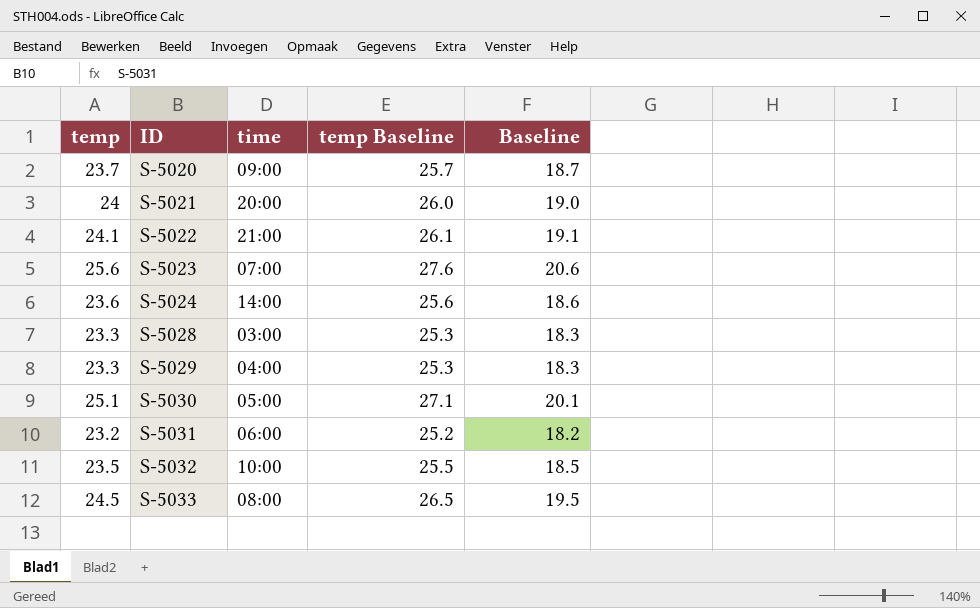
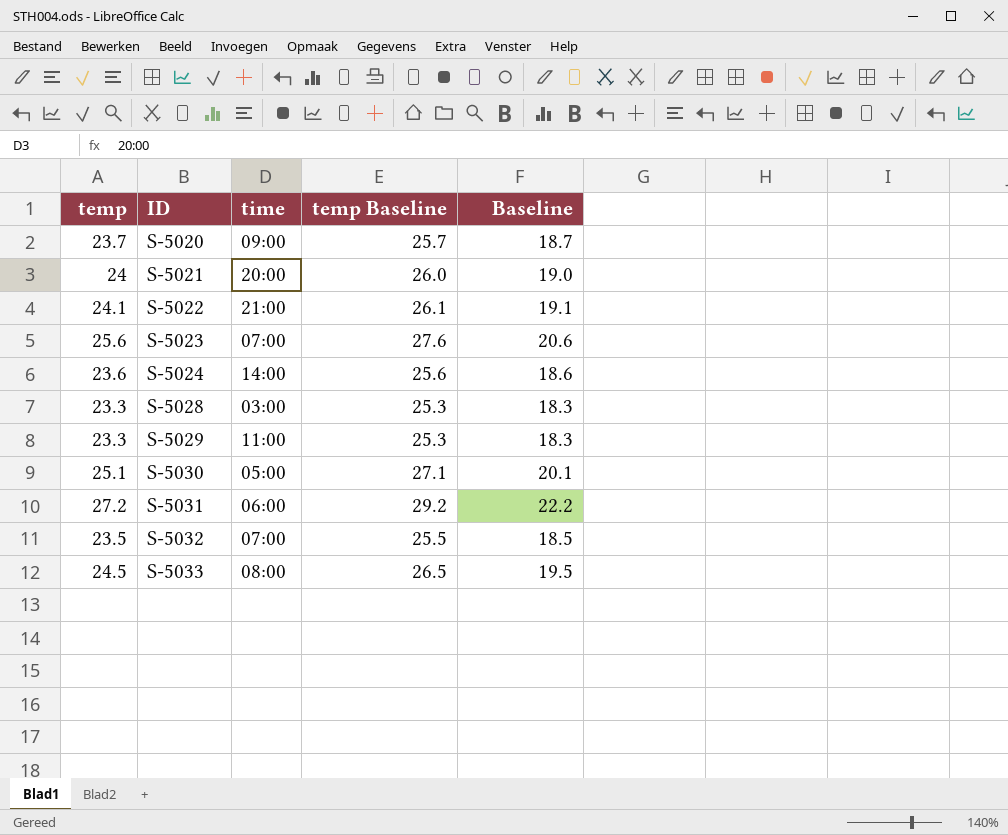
S-5029 | time: 04:00 -> 11:00
S-5031 | temp: 23.2 -> 27.2
S-5031 | temp Baseline: 25.2 -> 29.2
S-5031 | Baseline: 18.2 -> 22.2
S-5032 | time: 10:00 -> 07:00

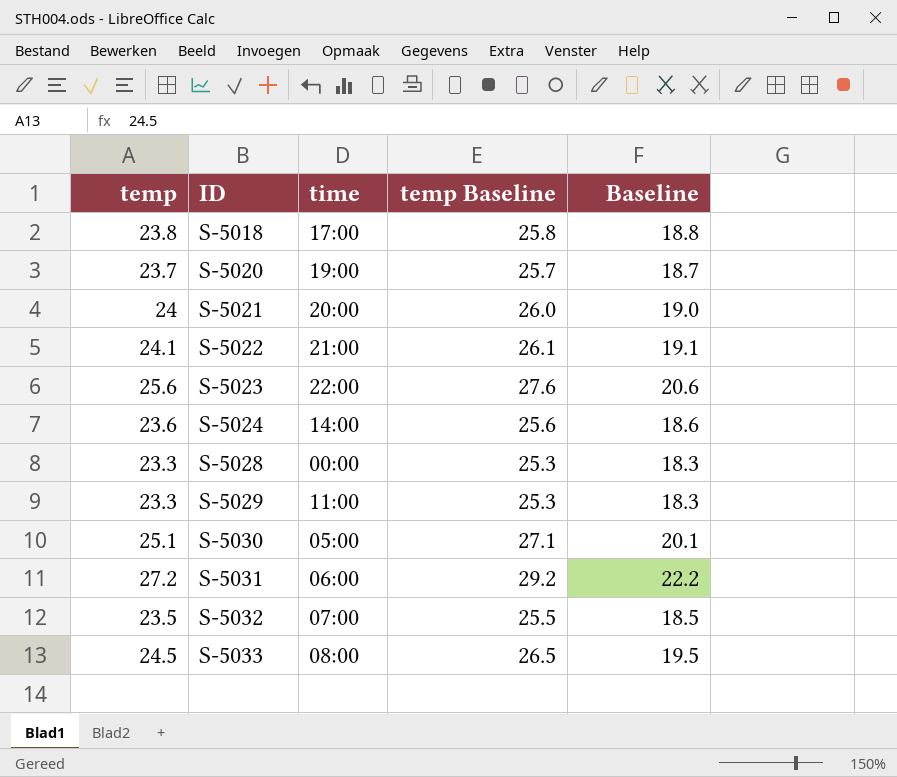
row S-5018: none -> 23.8 | 17:00 | 25.8 | 18.8
S-5020 | time: 09:00 -> 19:00
S-5023 | time: 07:00 -> 22:00
S-5028 | time: 03:00 -> 00:00

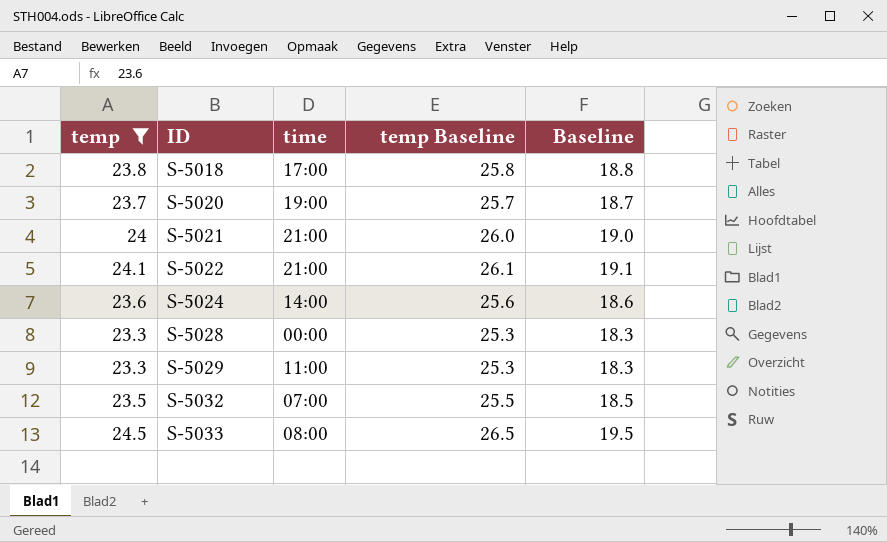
filter: none -> temp <= 24.5
S-5021 | time: 20:00 -> 21:00

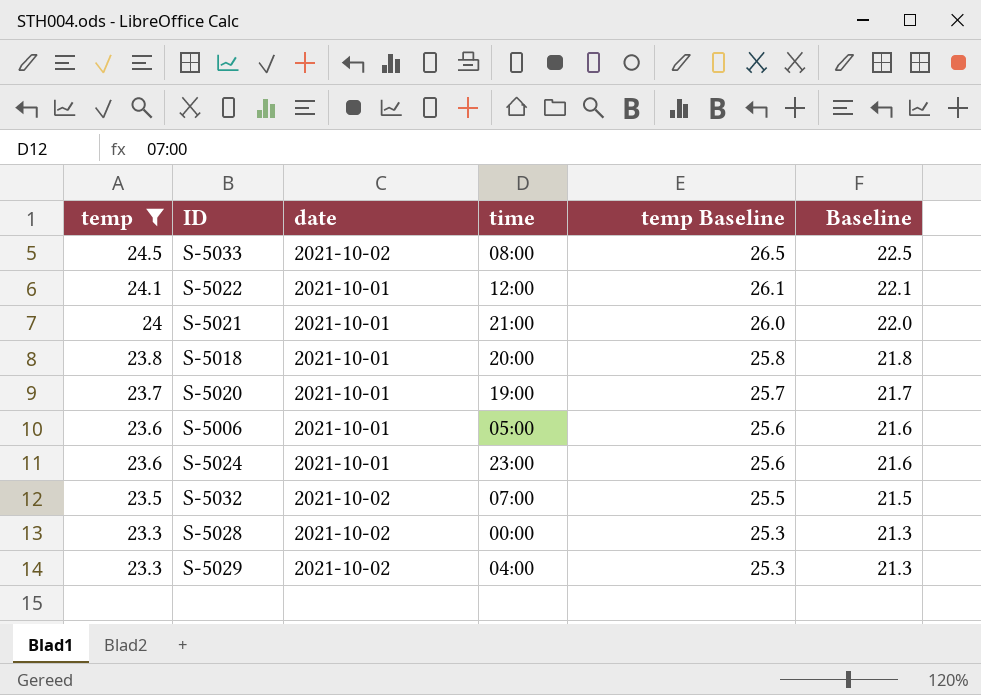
row order: ID ascending -> temp descending
column date | position: none -> 3
column Baseline | formula: [temp] - 5 -> [temp] - 2
S-5022 | time: 21:00 -> 12:00
S-5018 | time: 17:00 -> 20:00
row S-5006: none -> 23.6 | 2021-10-01 | 05:00 | 25.6 | 21.6
S-5024 | time: 14:00 -> 23:00
S-5029 | time: 11:00 -> 04:00

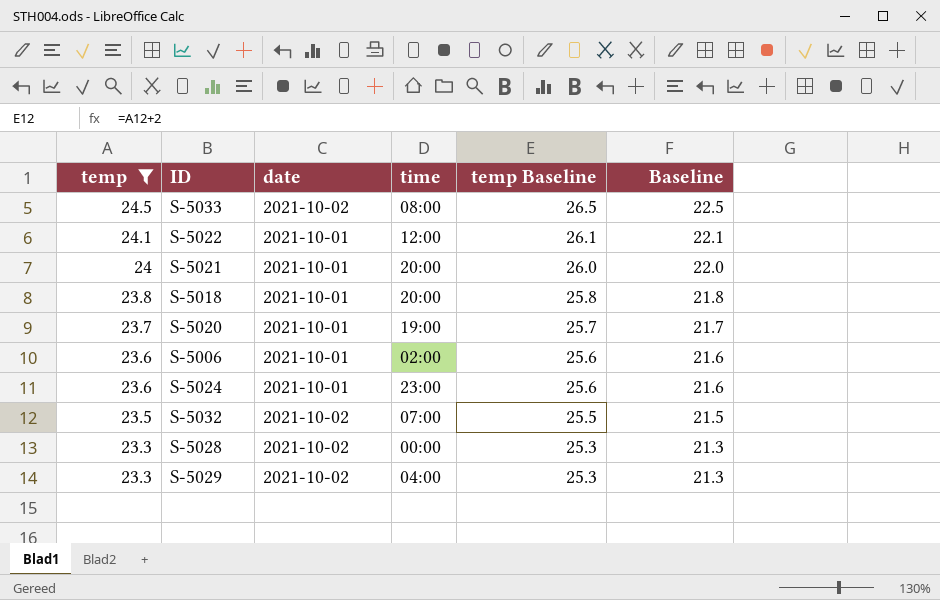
S-5021 | time: 21:00 -> 20:00
S-5006 | time: 05:00 -> 02:00

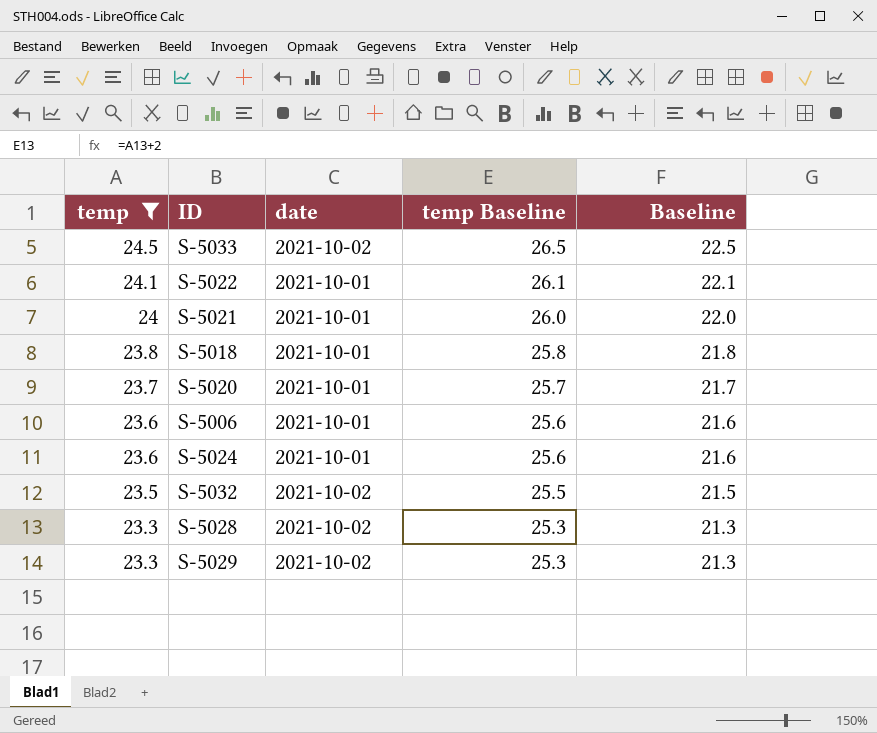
column time | position: 4 -> none

